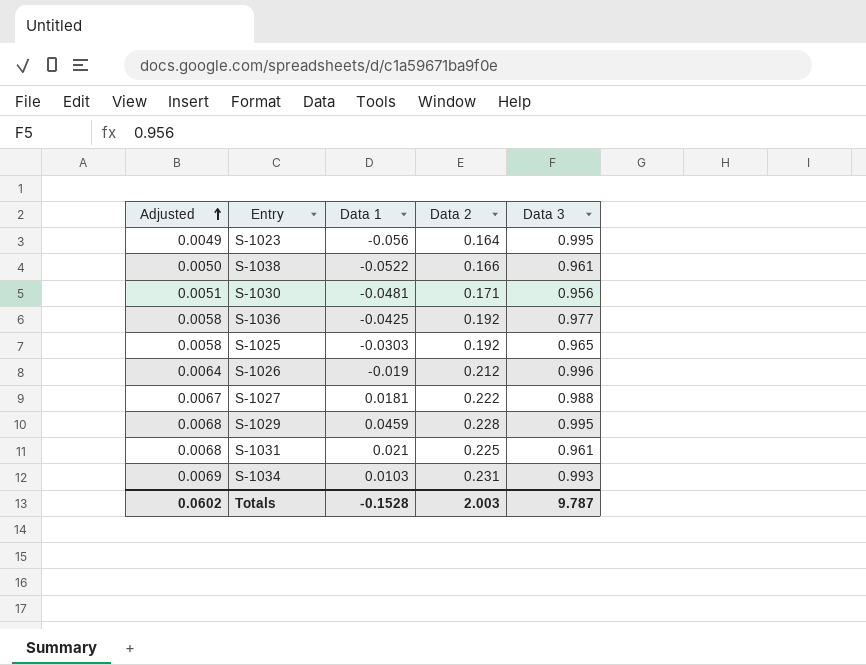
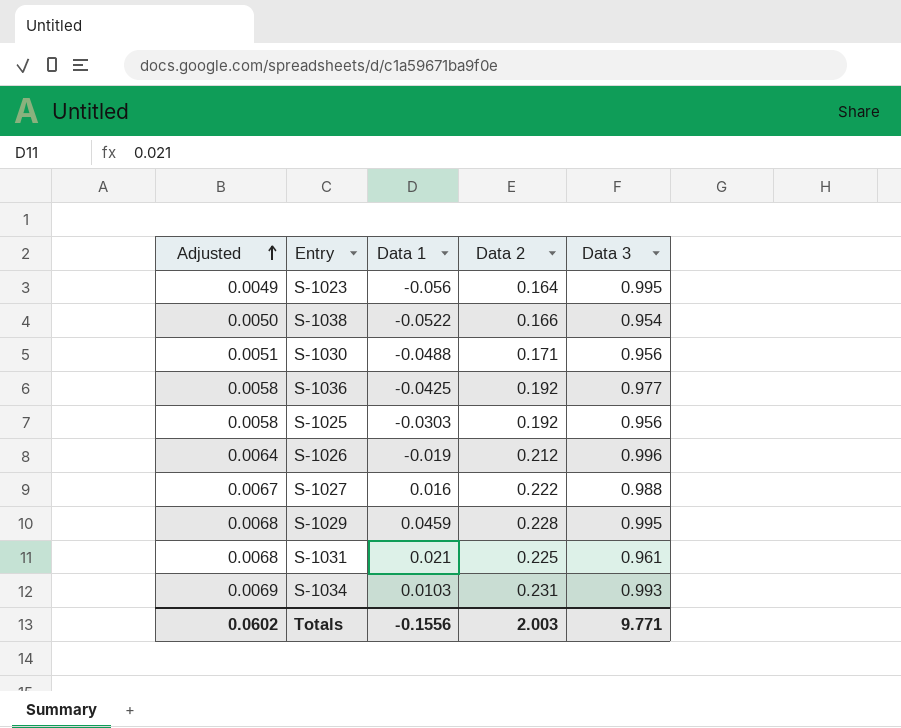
S-1038 | Data 3: 0.961 -> 0.954
S-1030 | Data 1: -0.0481 -> -0.0488
S-1025 | Data 3: 0.965 -> 0.956
S-1027 | Data 1: 0.0181 -> 0.016
Totals | Data 1: -0.1528 -> -0.1556
Totals | Data 3: 9.787 -> 9.771

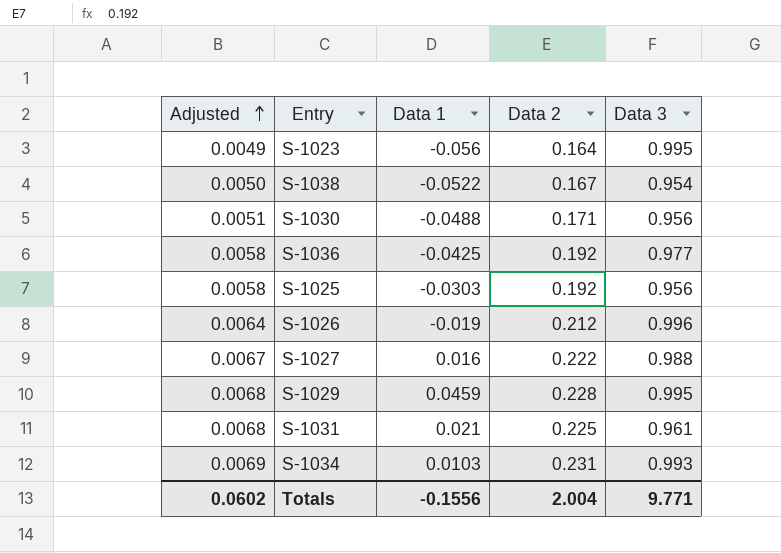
S-1038 | Data 2: 0.166 -> 0.167
Totals | Data 2: 2.003 -> 2.004

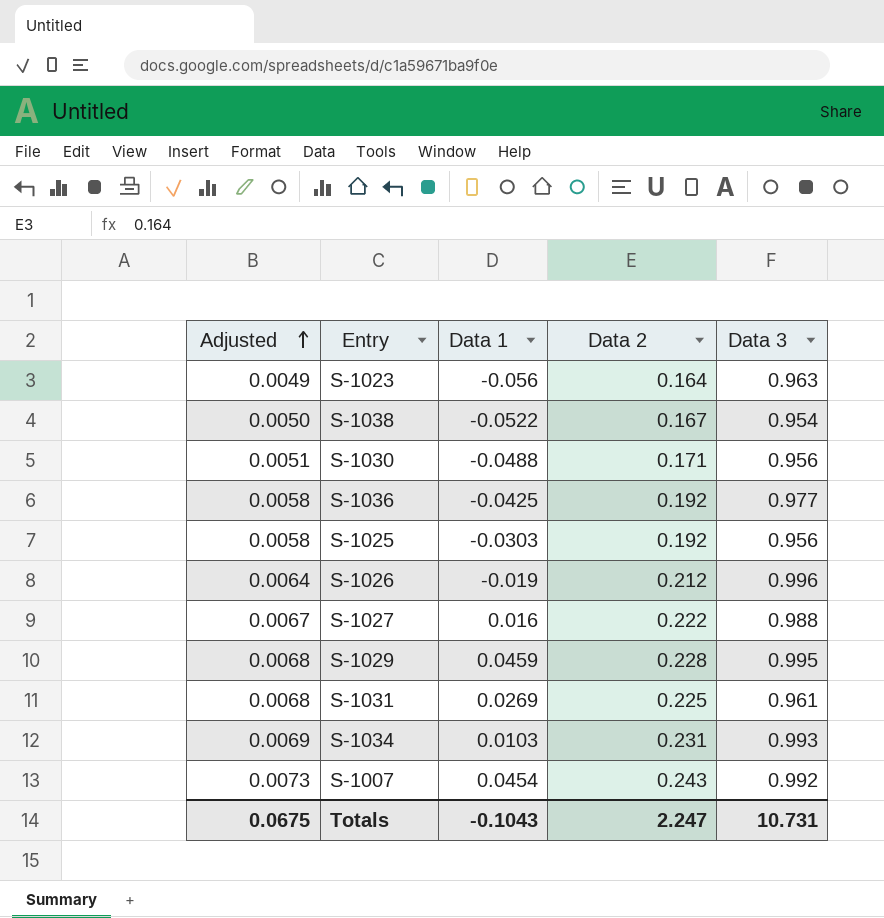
S-1023 | Data 3: 0.995 -> 0.963
S-1031 | Data 1: 0.021 -> 0.0269
row S-1007: none -> 0.0073 | 0.0454 | 0.243 | 0.992
Totals | Adjusted: 0.0602 -> 0.0675
Totals | Data 1: -0.1556 -> -0.1043
Totals | Data 2: 2.004 -> 2.247
Totals | Data 3: 9.771 -> 10.731

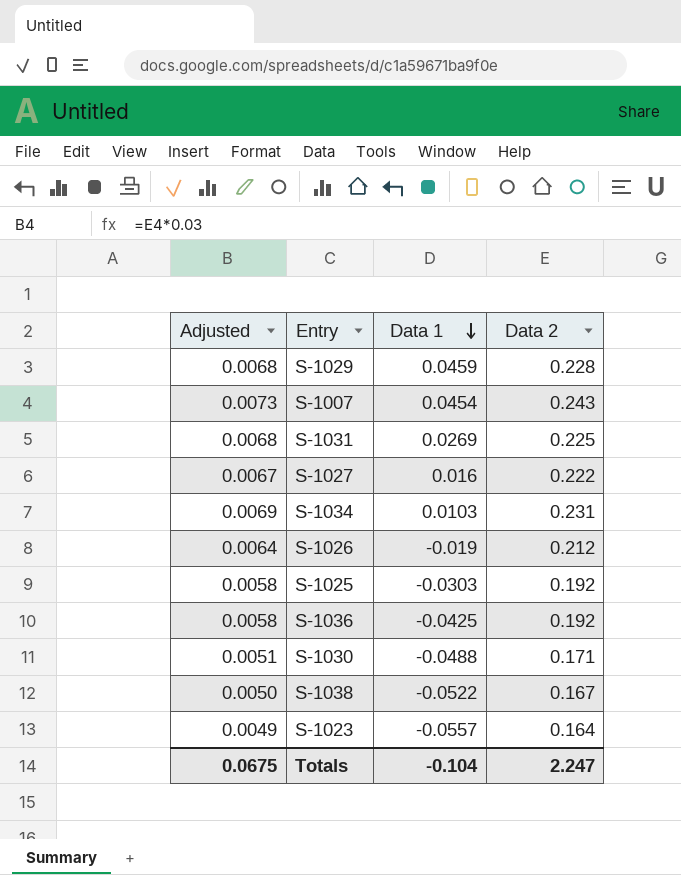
row order: Adjusted ascending -> Data 1 descending
column Data 3 | position: 5 -> none
S-1023 | Data 1: -0.056 -> -0.0557
Totals | Data 1: -0.1043 -> -0.104

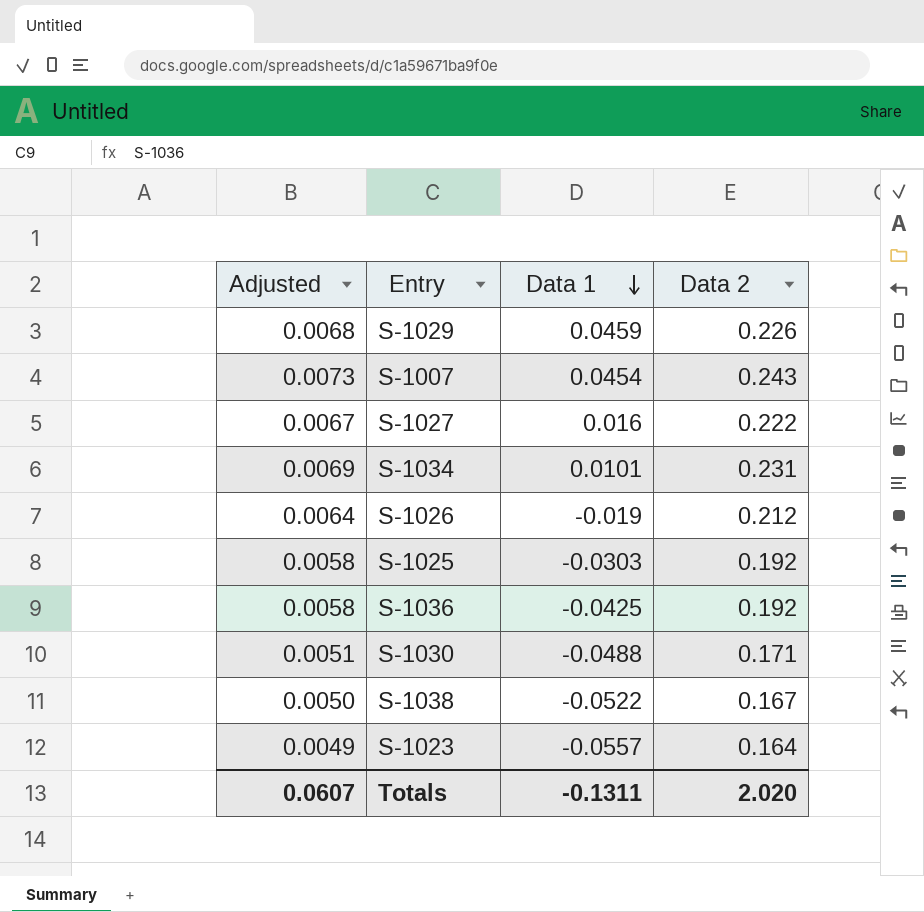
row S-1031: 0.0068 | 0.0269 | 0.225 -> none
S-1029 | Data 2: 0.228 -> 0.226
S-1034 | Data 1: 0.0103 -> 0.0101
Totals | Adjusted: 0.0675 -> 0.0607
Totals | Data 1: -0.104 -> -0.1311
Totals | Data 2: 2.247 -> 2.020

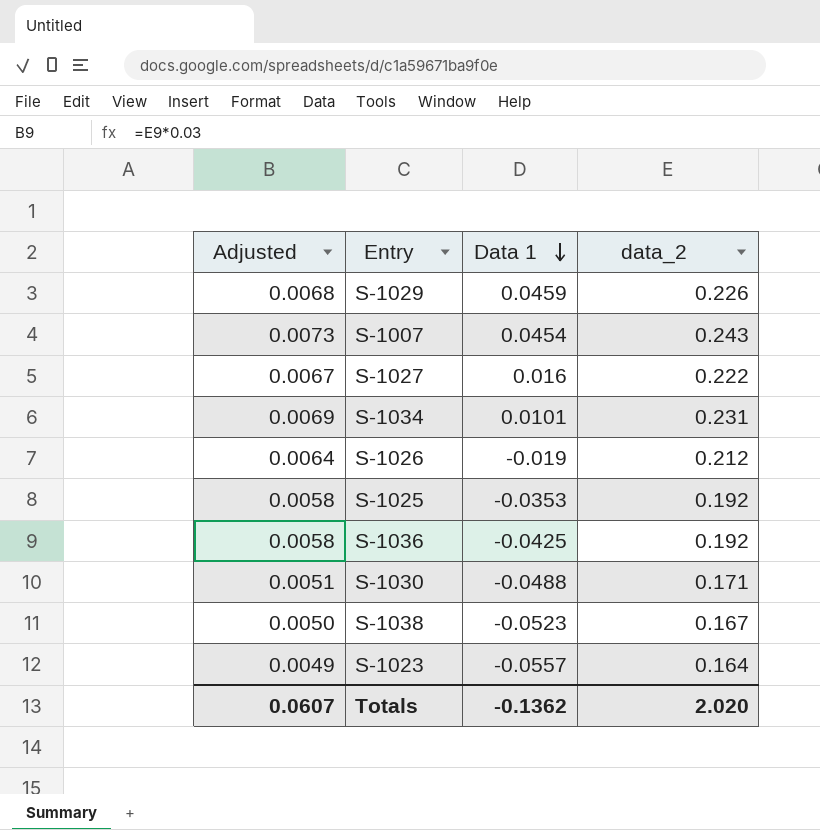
column name: Data 2 -> data_2
S-1025 | Data 1: -0.0303 -> -0.0353
S-1038 | Data 1: -0.0522 -> -0.0523
Totals | Data 1: -0.1311 -> -0.1362

